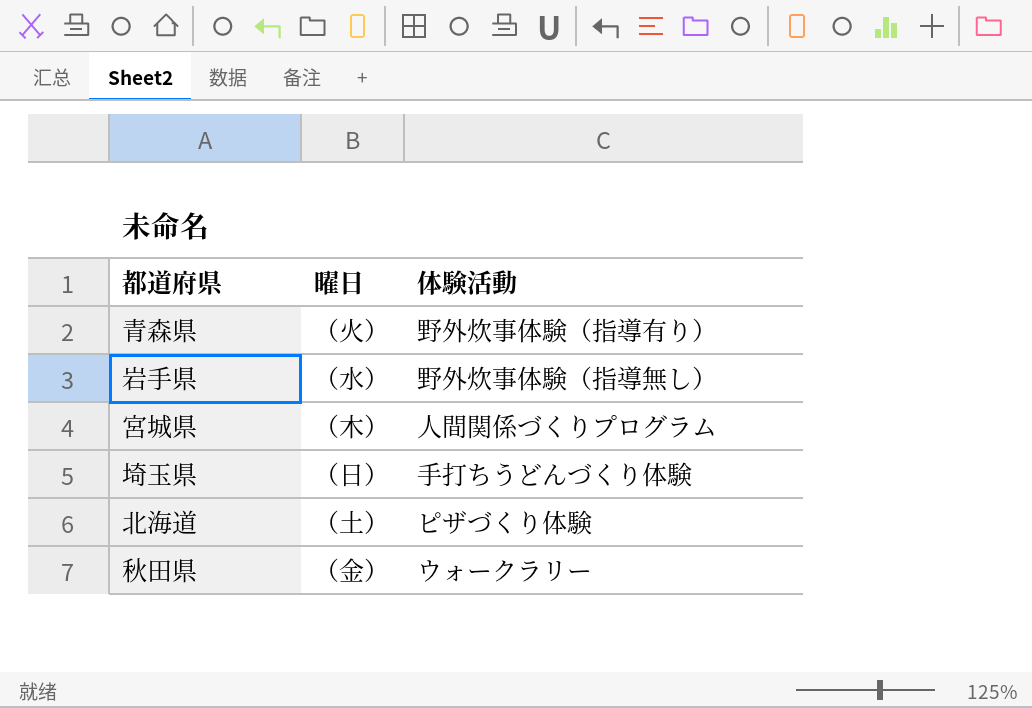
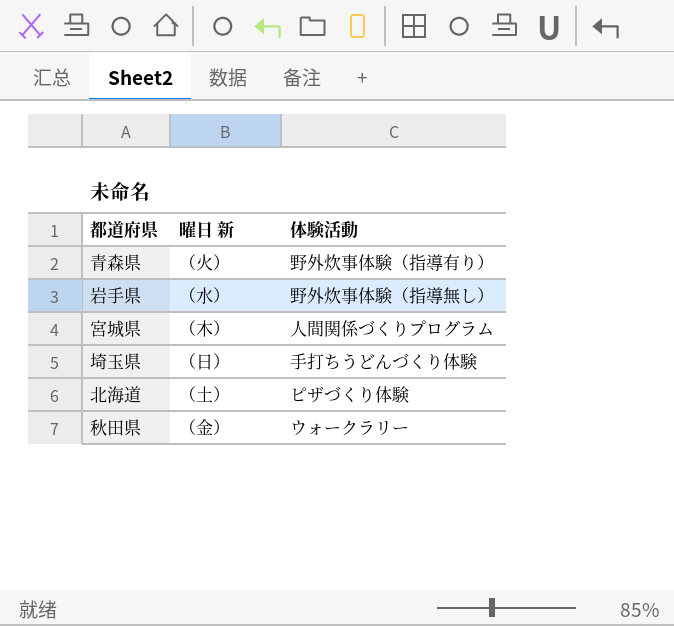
column name: 曜日 -> 曜日 新

